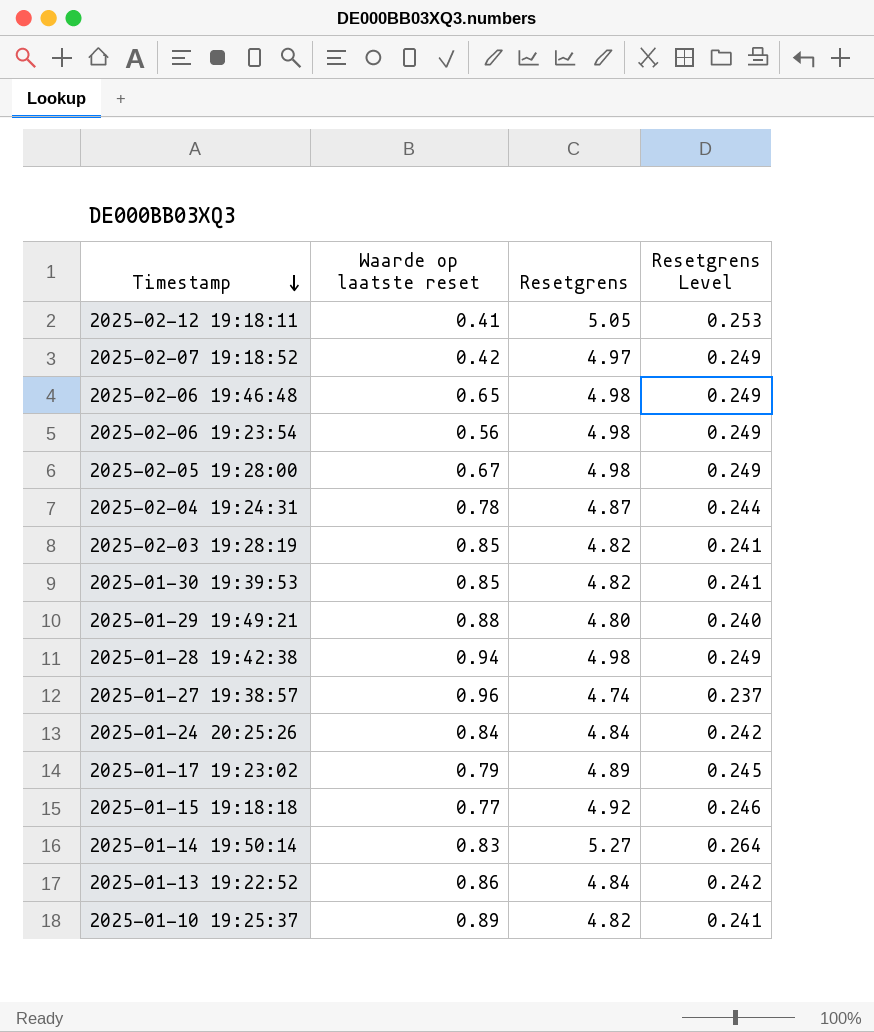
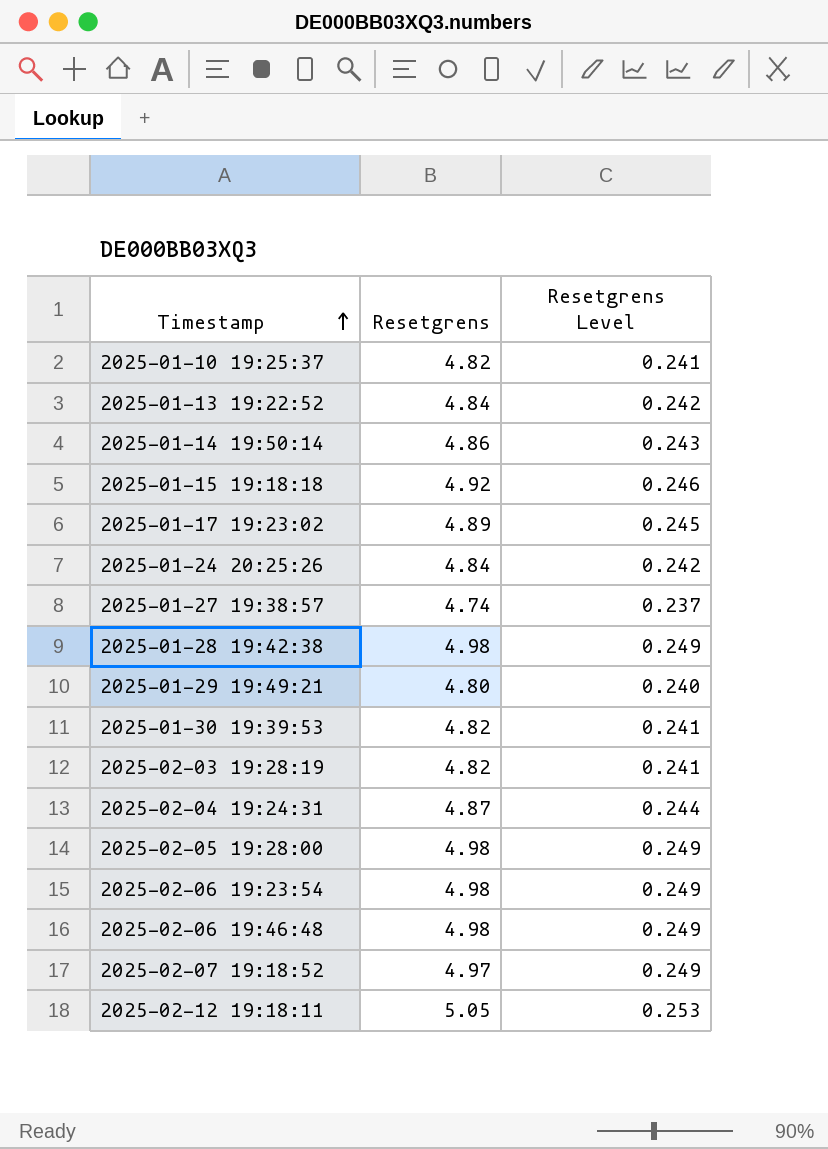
row order: Timestamp descending -> Timestamp ascending
column Waarde op laatste reset | position: 2 -> none
2025-01-14 19:50:14 | Resetgrens: 5.27 -> 4.86
2025-01-14 19:50:14 | Resetgrens Level: 0.264 -> 0.243

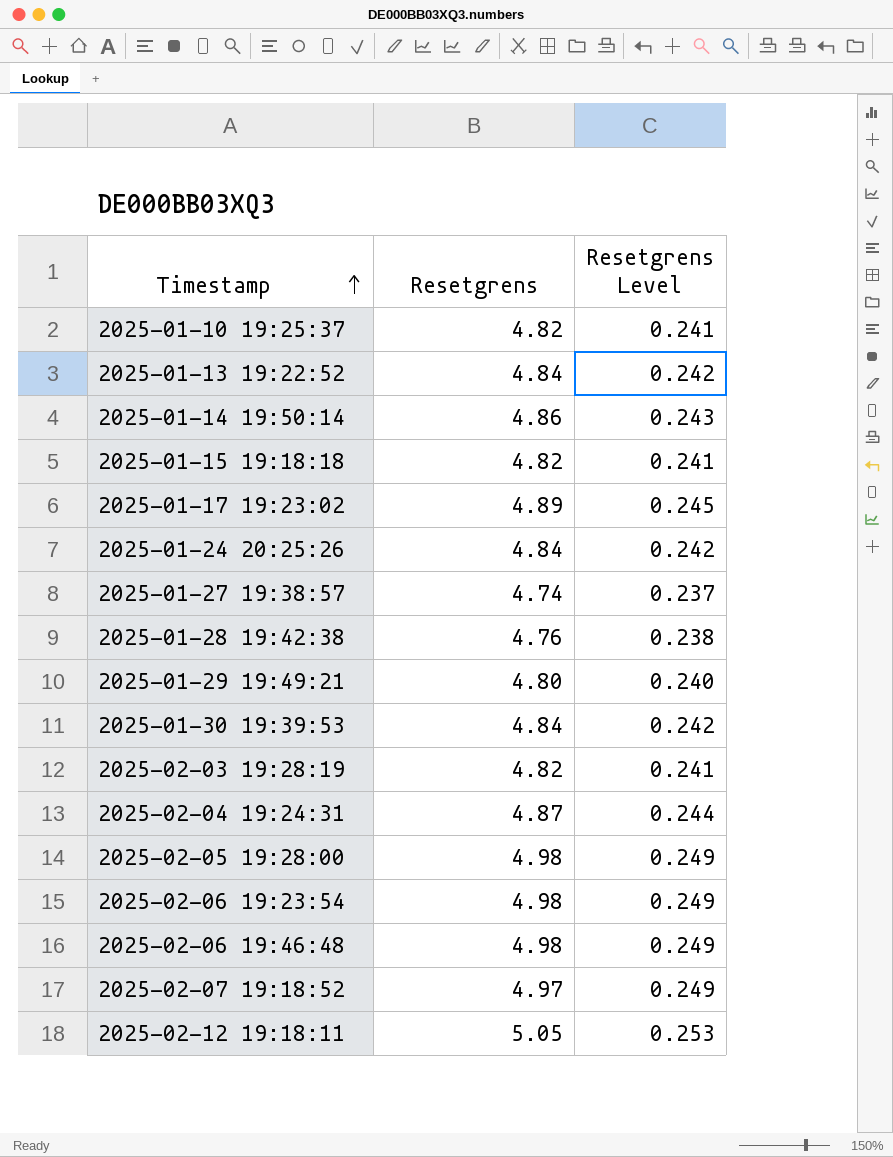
2025-01-15 19:18:18 | Resetgrens: 4.92 -> 4.82
2025-01-15 19:18:18 | Resetgrens Level: 0.246 -> 0.241
2025-01-28 19:42:38 | Resetgrens: 4.98 -> 4.76
2025-01-28 19:42:38 | Resetgrens Level: 0.249 -> 0.238
2025-01-30 19:39:53 | Resetgrens: 4.82 -> 4.84
2025-01-30 19:39:53 | Resetgrens Level: 0.241 -> 0.242

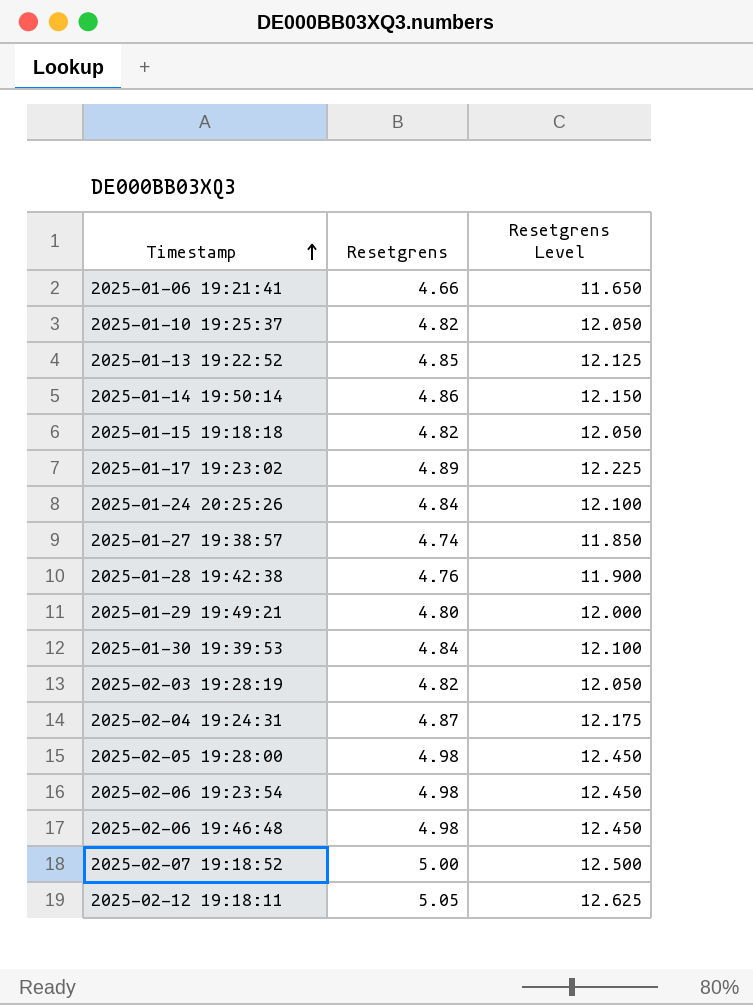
column Resetgrens Level | formula: [Resetgrens] * 0.05 -> [Resetgrens] * 2.5
row 2025-01-06 19:21:41: none -> 4.66 | 11.650
2025-01-13 19:22:52 | Resetgrens: 4.84 -> 4.85
2025-02-07 19:18:52 | Resetgrens: 4.97 -> 5.00

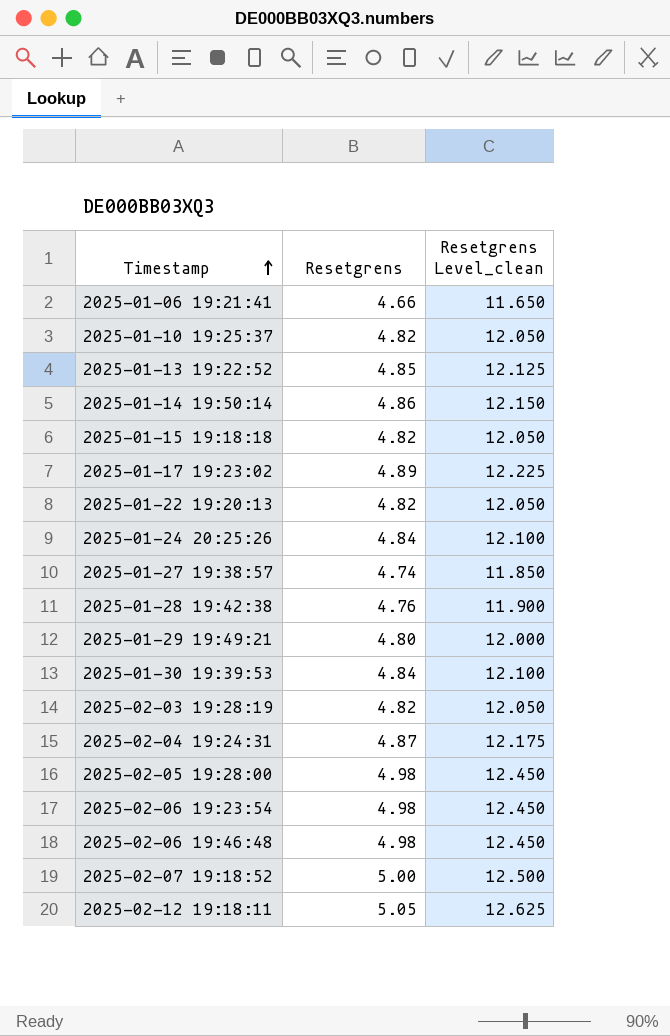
column name: Resetgrens Level -> Resetgrens Level_clean
row 2025-01-22 19:20:13: none -> 4.82 | 12.050

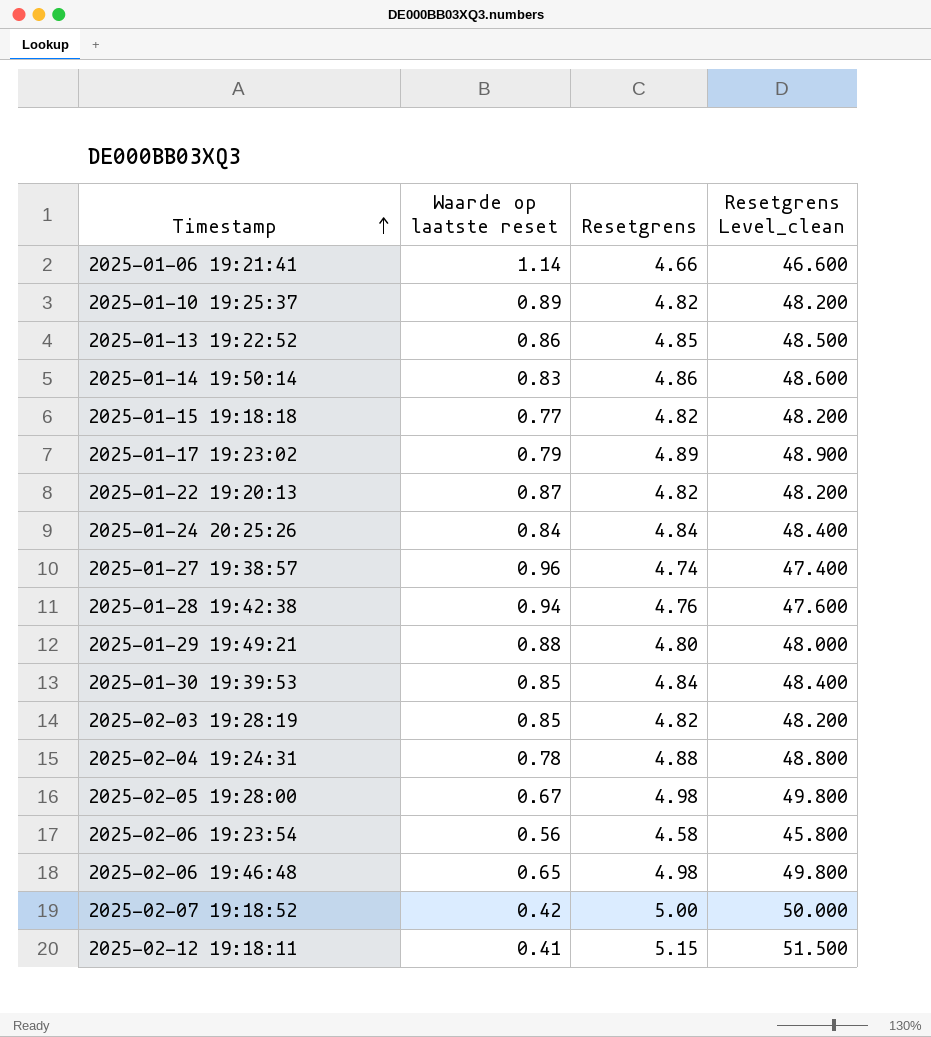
column Waarde op laatste reset | position: none -> 2
column Resetgrens Level_clean | formula: [Resetgrens] * 2.5 -> [Resetgrens] * 10
2025-02-04 19:24:31 | Resetgrens: 4.87 -> 4.88
2025-02-06 19:23:54 | Resetgrens: 4.98 -> 4.58
2025-02-12 19:18:11 | Resetgrens: 5.05 -> 5.15

